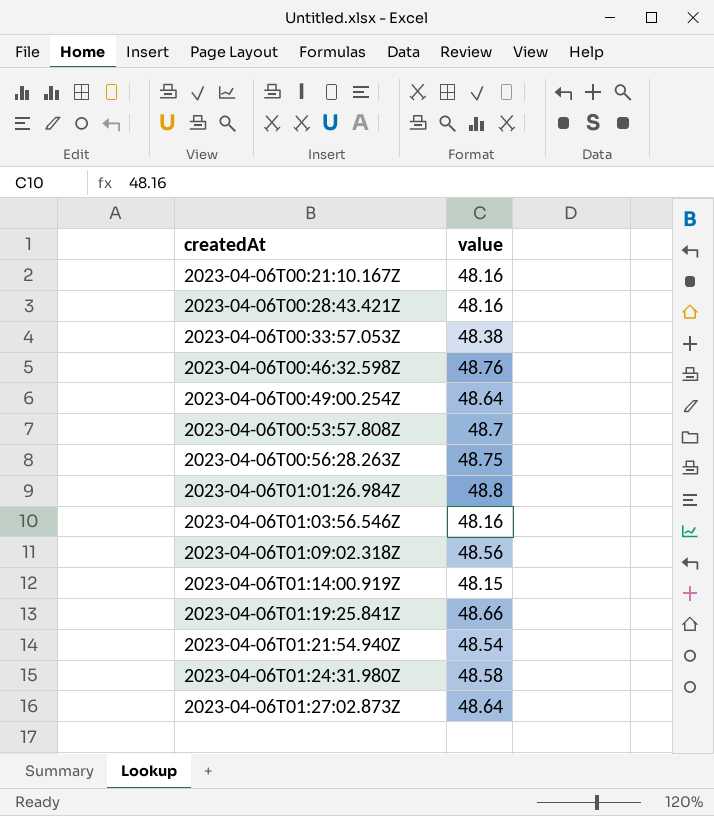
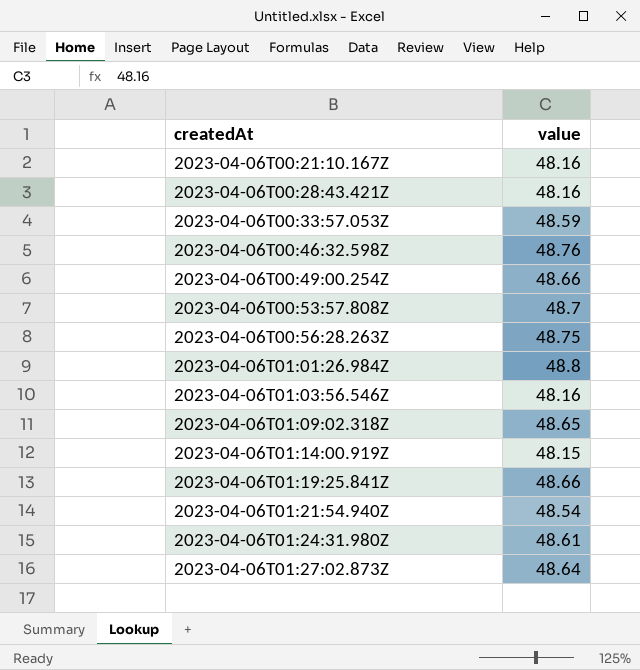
2023-04-06T00:33:57.053Z | value: 48.38 -> 48.59
2023-04-06T00:49:00.254Z | value: 48.64 -> 48.66
2023-04-06T01:09:02.318Z | value: 48.56 -> 48.65
2023-04-06T01:24:31.980Z | value: 48.58 -> 48.61

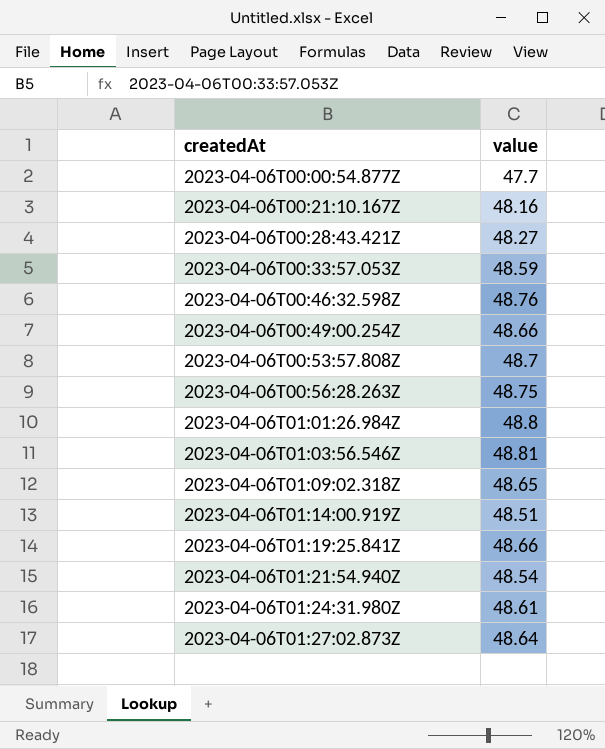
row 2023-04-06T00:00:54.877Z: none -> 47.7
2023-04-06T00:28:43.421Z | value: 48.16 -> 48.27
2023-04-06T01:03:56.546Z | value: 48.16 -> 48.81
2023-04-06T01:14:00.919Z | value: 48.15 -> 48.51

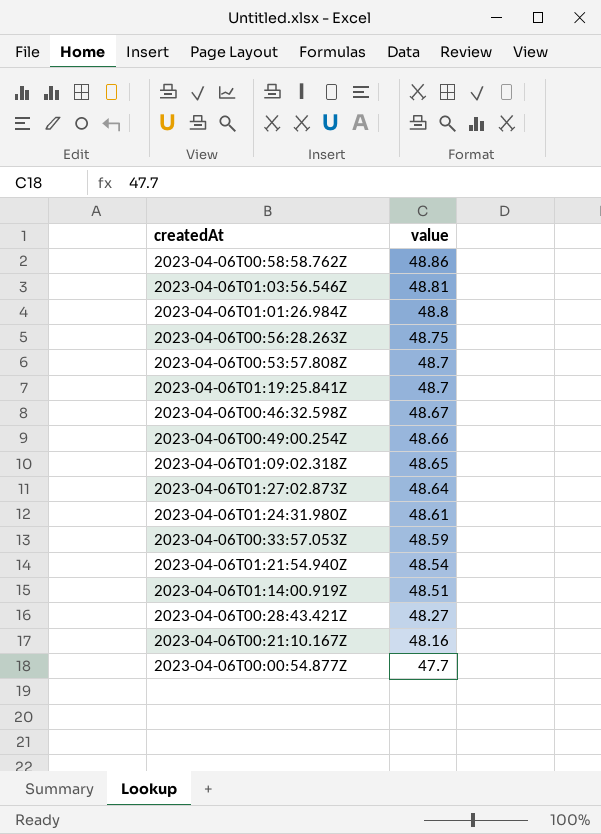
row order: createdAt ascending -> value descending
row 2023-04-06T00:58:58.762Z: none -> 48.86
2023-04-06T01:19:25.841Z | value: 48.66 -> 48.7
2023-04-06T00:46:32.598Z | value: 48.76 -> 48.67

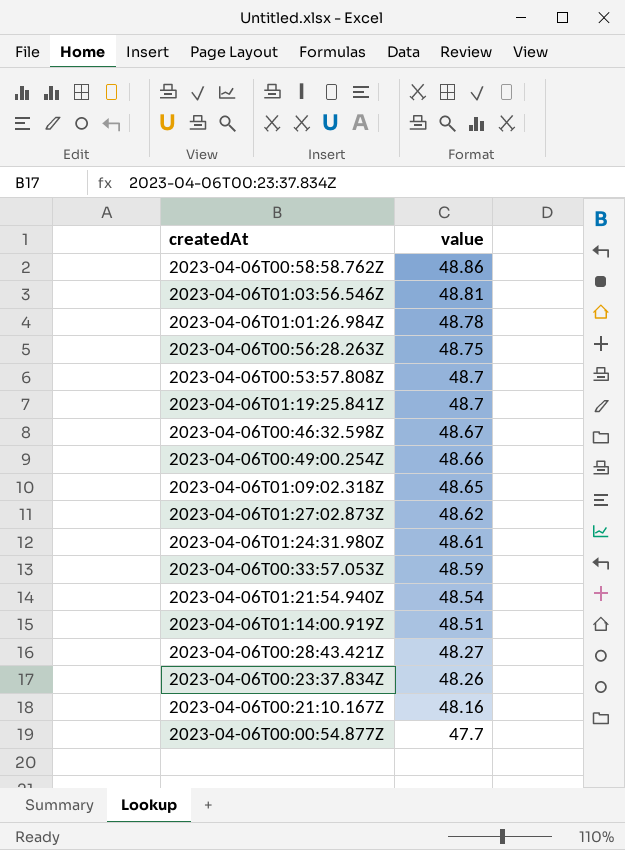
2023-04-06T01:01:26.984Z | value: 48.8 -> 48.78
2023-04-06T01:27:02.873Z | value: 48.64 -> 48.62
row 2023-04-06T00:23:37.834Z: none -> 48.26

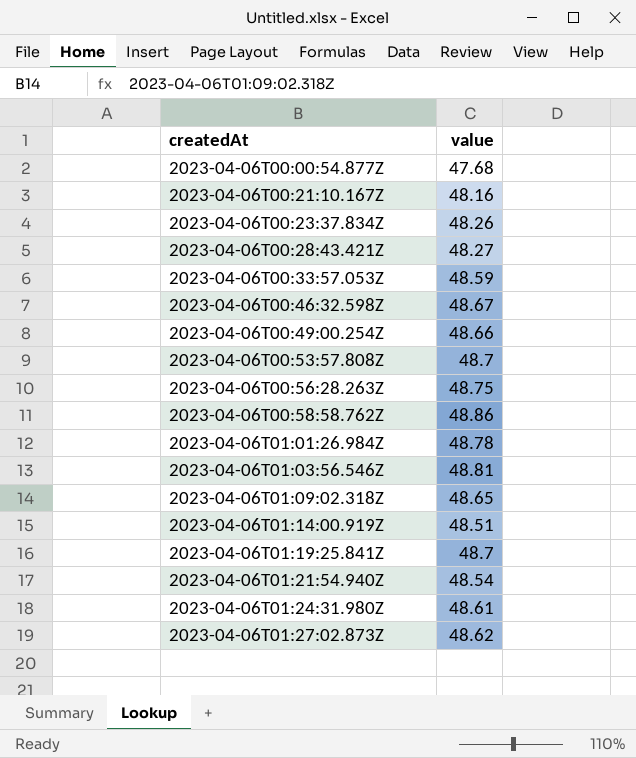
row order: value descending -> createdAt ascending
2023-04-06T00:00:54.877Z | value: 47.7 -> 47.68

